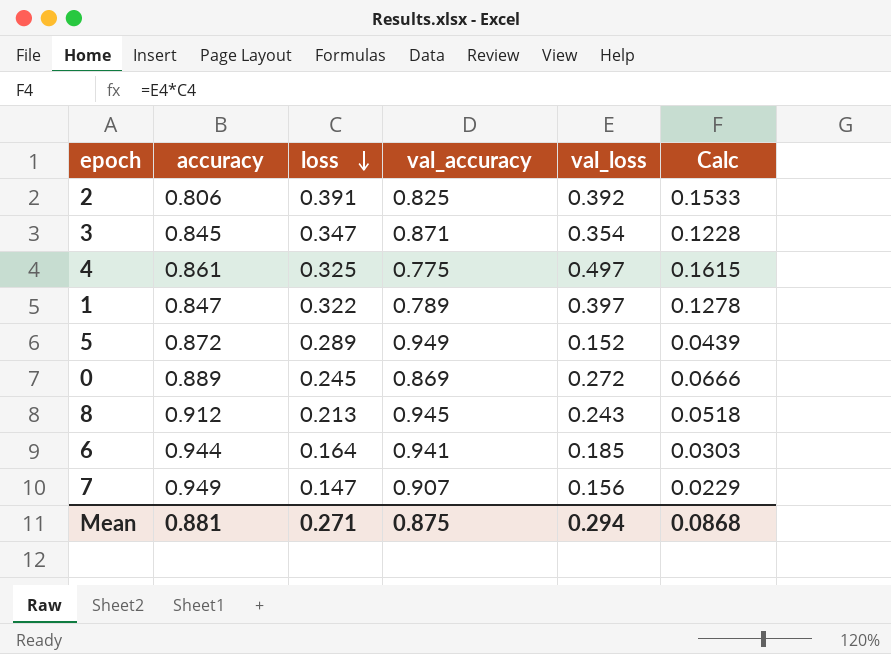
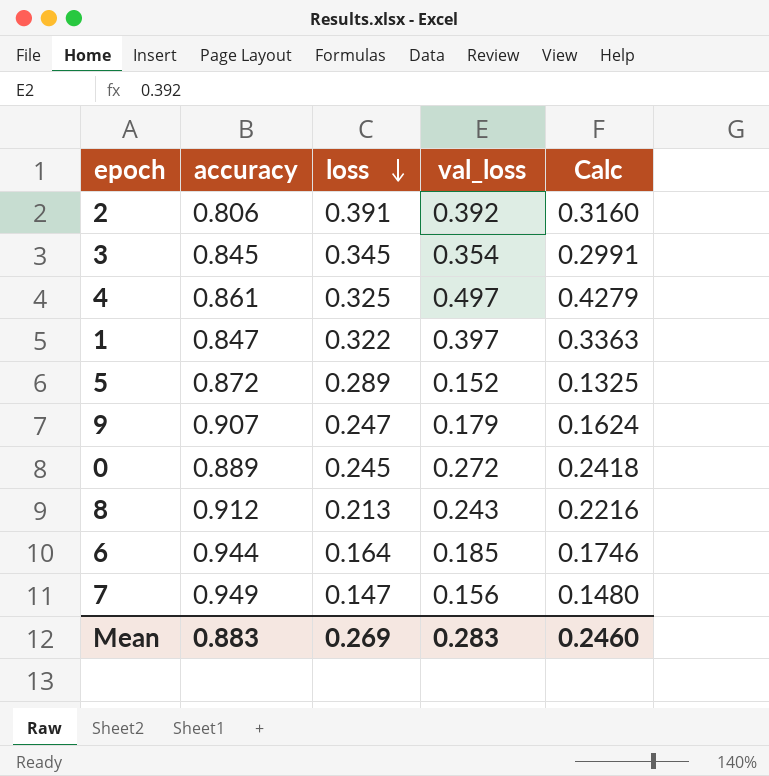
column val_accuracy | position: 4 -> none
column Calc | formula: [loss] * [val_loss] -> [accuracy] * [val_loss]
3 | loss: 0.347 -> 0.345
row 9: none -> 0.907 | 0.247 | 0.179 | 0.1624
Mean | accuracy: 0.881 -> 0.883
Mean | loss: 0.271 -> 0.269
Mean | val_loss: 0.294 -> 0.283
Mean | Calc: 0.0868 -> 0.2460

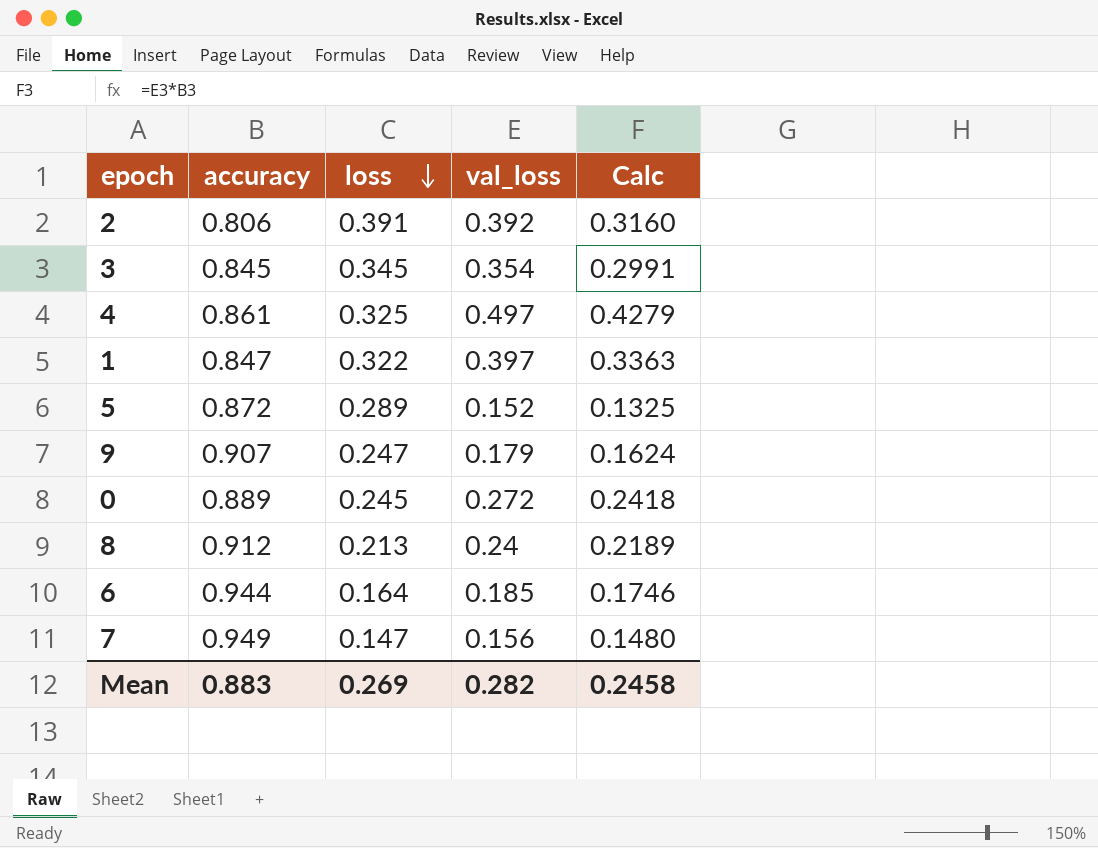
8 | val_loss: 0.243 -> 0.24
8 | Calc: 0.2216 -> 0.2189
Mean | val_loss: 0.283 -> 0.282
Mean | Calc: 0.2460 -> 0.2458

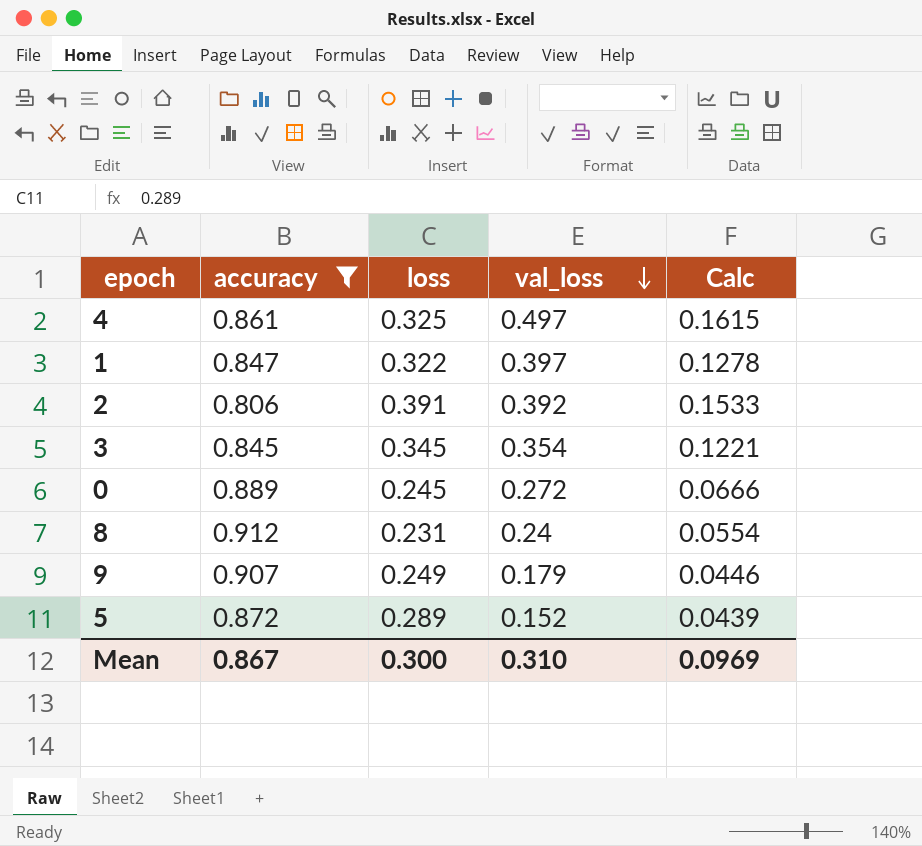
filter: none -> accuracy <= 0.912
row order: loss descending -> val_loss descending
column Calc | formula: [accuracy] * [val_loss] -> [loss] * [val_loss]
8 | loss: 0.213 -> 0.231
9 | loss: 0.247 -> 0.249
Mean | accuracy: 0.883 -> 0.867
Mean | loss: 0.269 -> 0.300
Mean | val_loss: 0.282 -> 0.310
Mean | Calc: 0.2458 -> 0.0969

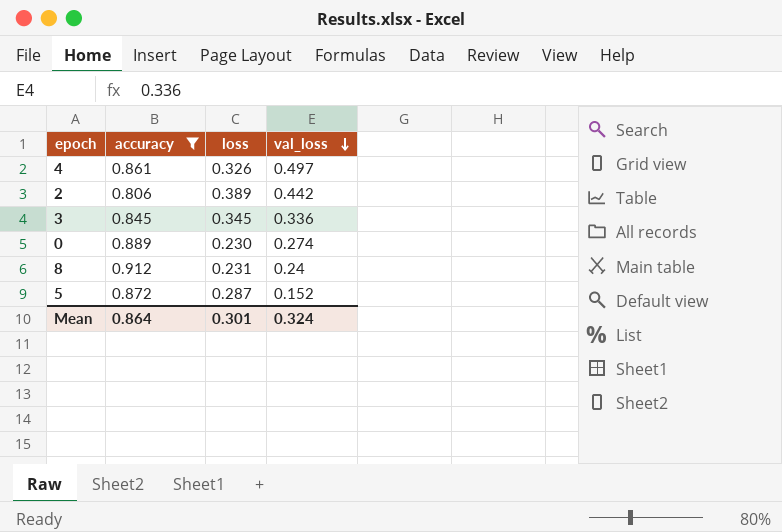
column Calc | formula: [loss] * [val_loss] -> none
row 1: 0.847 | 0.322 | 0.397 | 0.1278 -> none
row 9: 0.907 | 0.249 | 0.179 | 0.0446 -> none
4 | loss: 0.325 -> 0.326
2 | loss: 0.391 -> 0.389
2 | val_loss: 0.392 -> 0.442
3 | val_loss: 0.354 -> 0.336
0 | loss: 0.245 -> 0.230
0 | val_loss: 0.272 -> 0.274
5 | loss: 0.289 -> 0.287
Mean | accuracy: 0.867 -> 0.864
Mean | loss: 0.300 -> 0.301
Mean | val_loss: 0.310 -> 0.324

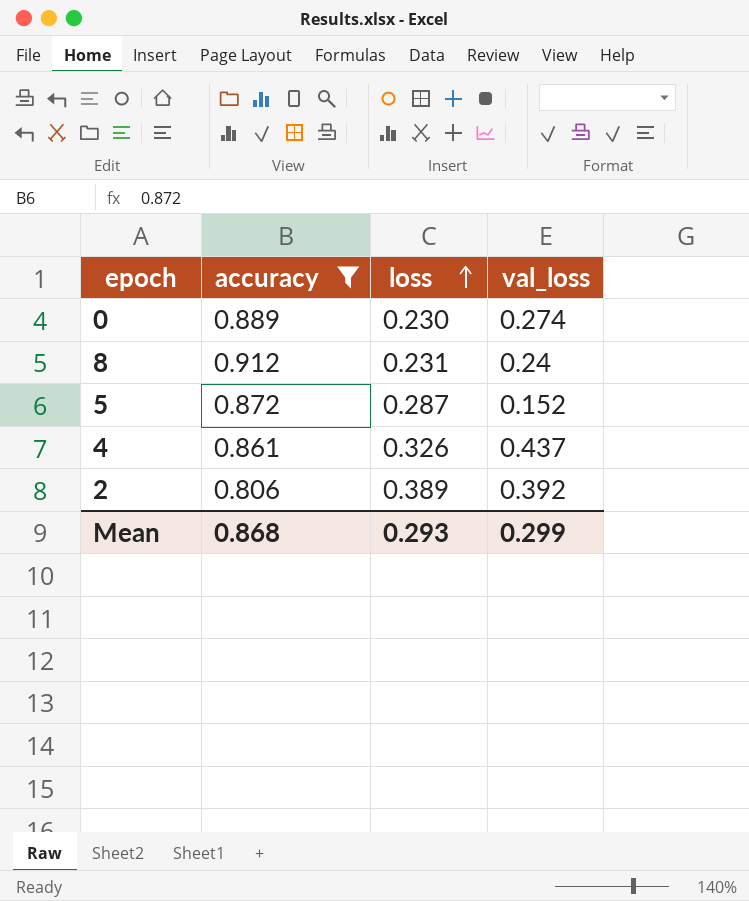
row order: val_loss descending -> loss ascending
row 3: 0.845 | 0.345 | 0.336 -> none
4 | val_loss: 0.497 -> 0.437
2 | val_loss: 0.442 -> 0.392
Mean | accuracy: 0.864 -> 0.868
Mean | loss: 0.301 -> 0.293
Mean | val_loss: 0.324 -> 0.299

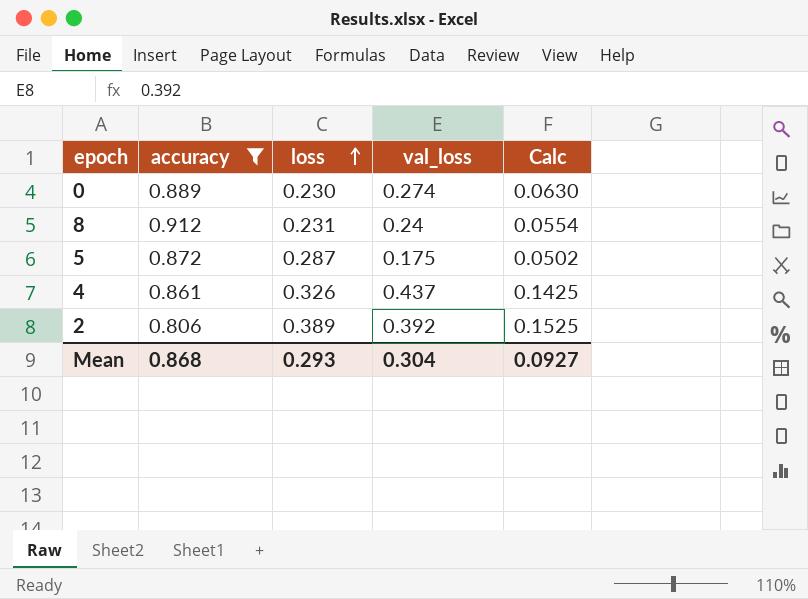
column Calc | formula: none -> [loss] * [val_loss]
5 | val_loss: 0.152 -> 0.175
Mean | val_loss: 0.299 -> 0.304

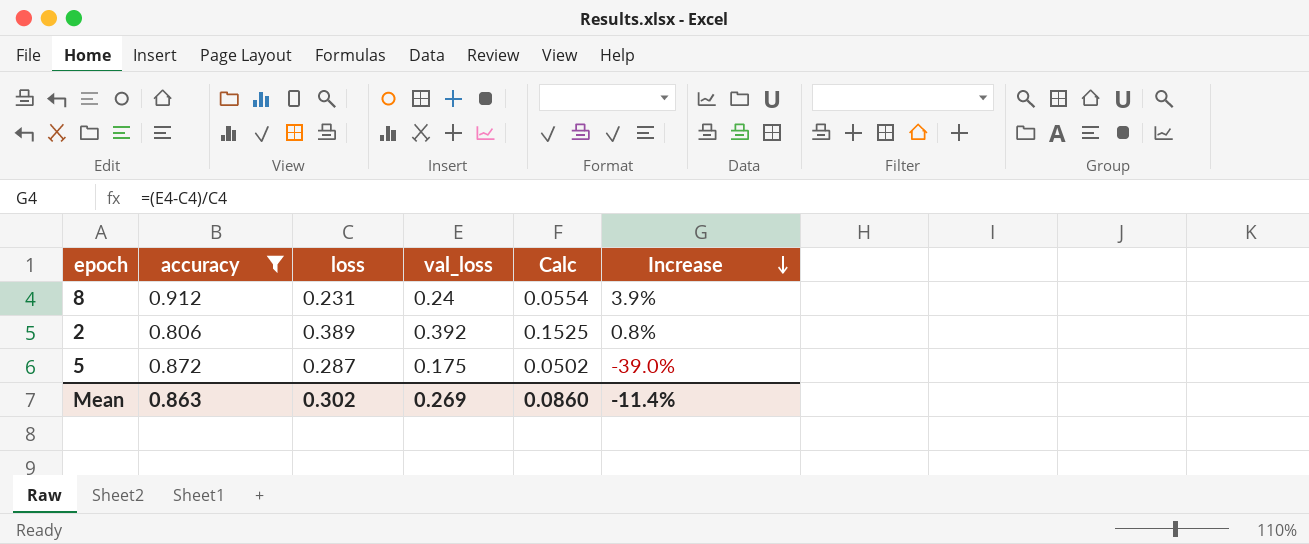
row order: loss ascending -> Increase descending
column Increase | formula: none -> ([val_loss] - [loss]) / [loss]
row 0: 0.889 | 0.230 | 0.274 | 0.0630 -> none
row 4: 0.861 | 0.326 | 0.437 | 0.1425 -> none
Mean | accuracy: 0.868 -> 0.863
Mean | loss: 0.293 -> 0.302
Mean | val_loss: 0.304 -> 0.269
Mean | Calc: 0.0927 -> 0.0860

